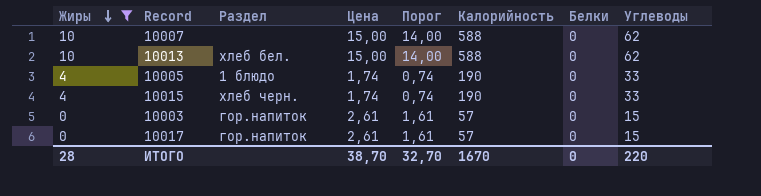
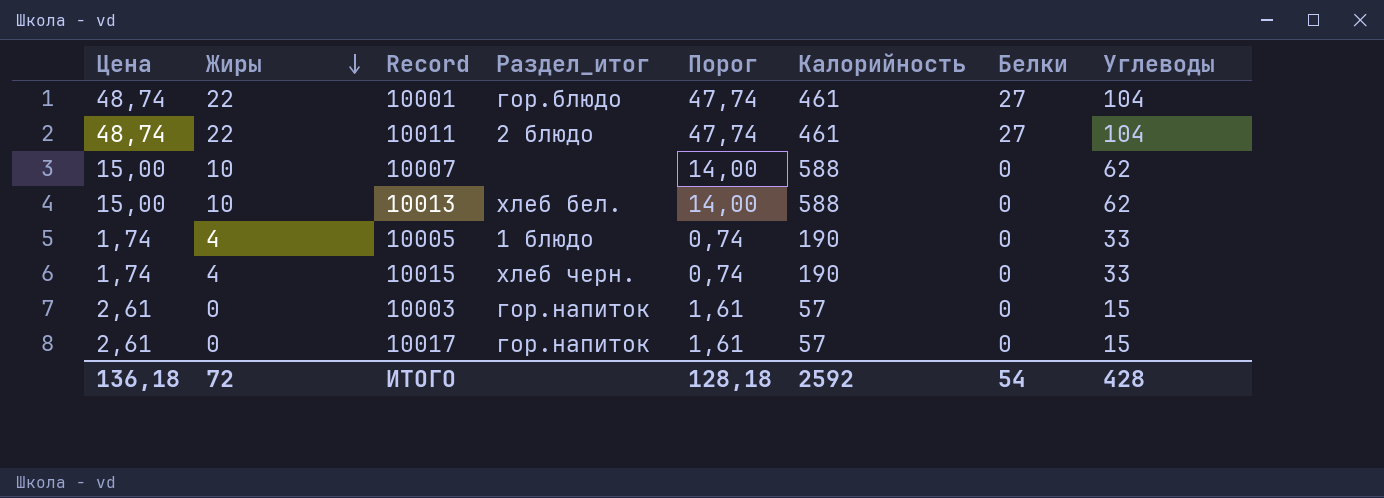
filter: Жиры != 22 -> none
column Цена | position: 4 -> 1
column name: Раздел -> Раздел_итог
ИТОГО | Цена: 38,70 -> 136,18
ИТОГО | Жиры: 28 -> 72
ИТОГО | Порог: 32,70 -> 128,18
ИТОГО | Калорийность: 1670 -> 2592
ИТОГО | Белки: 0 -> 54
ИТОГО | Углеводы: 220 -> 428

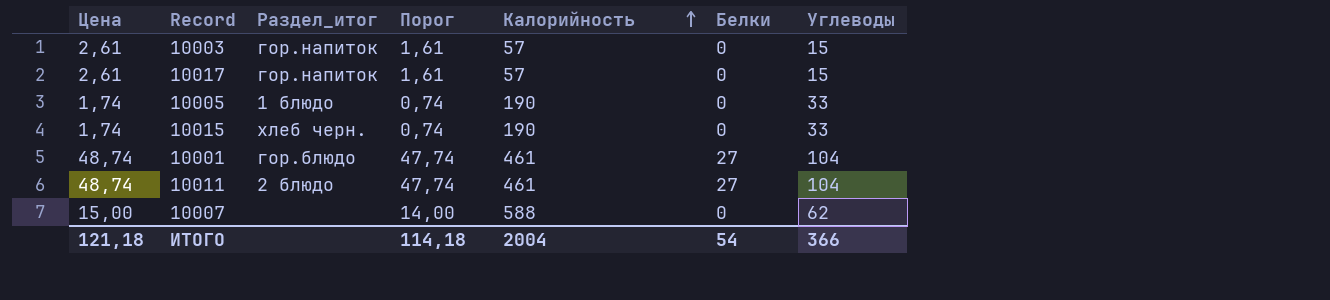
row order: Жиры descending -> Калорийность ascending
column Жиры | position: 2 -> none
row 10013: 15,00 | 10 | хлеб бел. | 14,00 | 588 | 0 | 62 -> none
ИТОГО | Цена: 136,18 -> 121,18
ИТОГО | Порог: 128,18 -> 114,18
ИТОГО | Калорийность: 2592 -> 2004
ИТОГО | Углеводы: 428 -> 366

